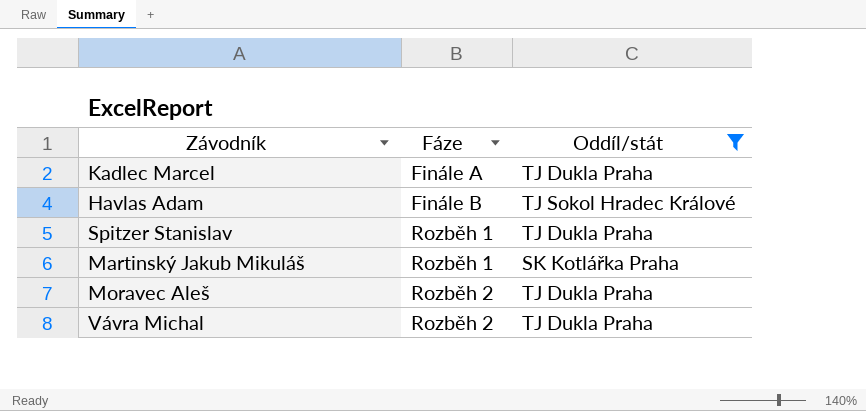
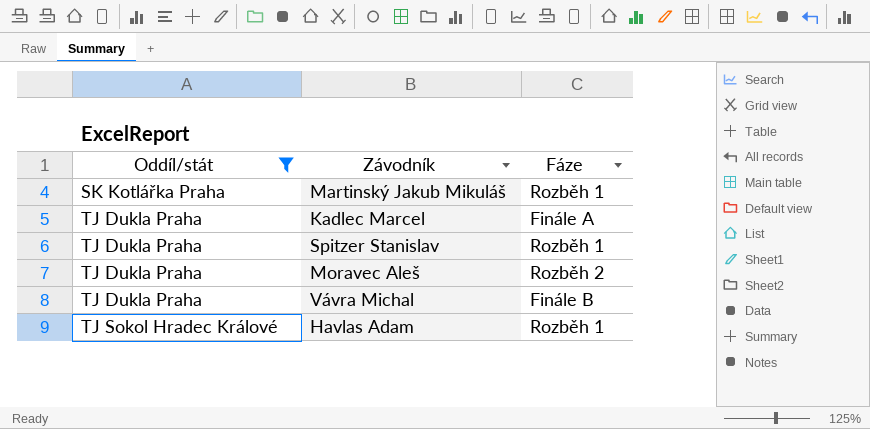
row order: Fáze ascending -> Oddíl/stát ascending
column Oddíl/stát | position: 3 -> 1
Vávra Michal | Fáze: Rozběh 2 -> Finále B
Havlas Adam | Fáze: Finále B -> Rozběh 1

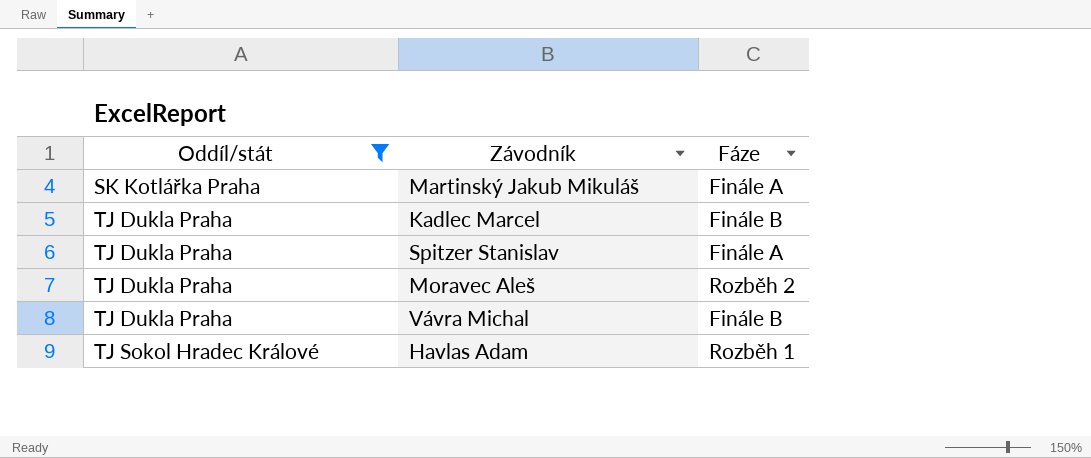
Martinský Jakub Mikuláš | Fáze: Rozběh 1 -> Finále A
Kadlec Marcel | Fáze: Finále A -> Finále B
Spitzer Stanislav | Fáze: Rozběh 1 -> Finále A

